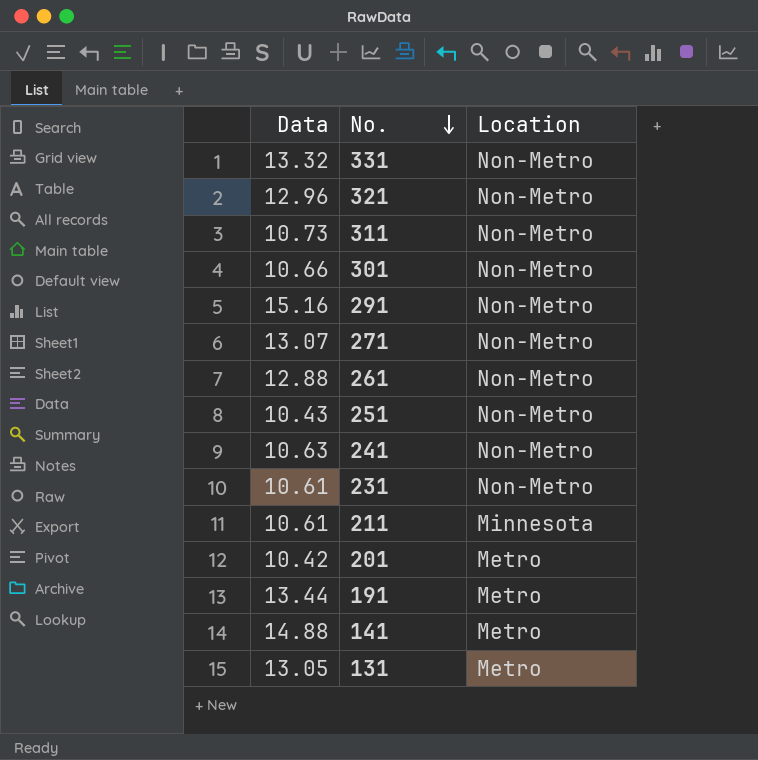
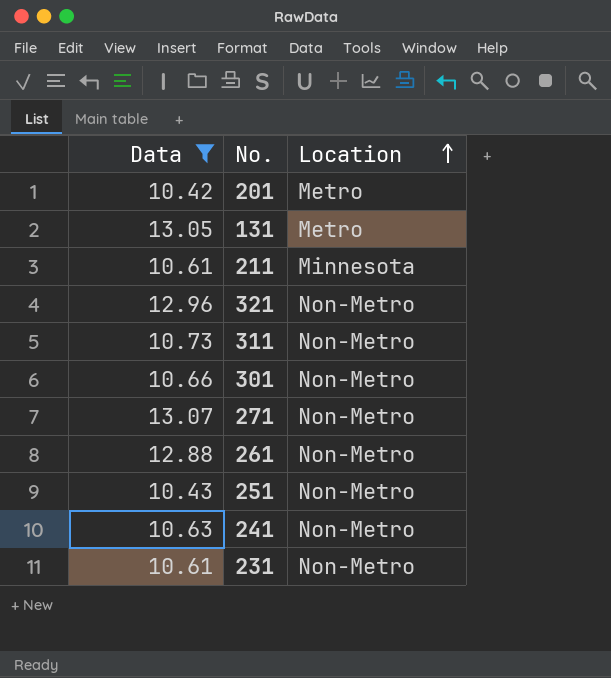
filter: none -> Data <= 13.07
row order: No. descending -> Location ascending

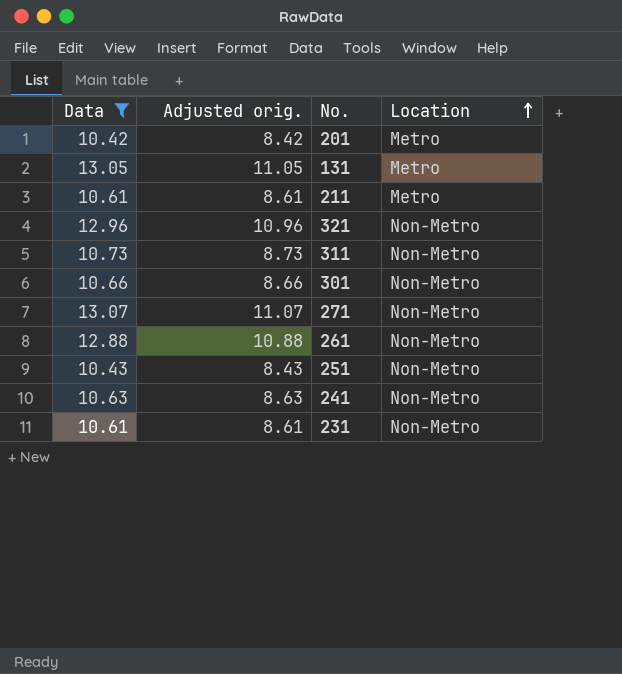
column Adjusted orig. | formula: none -> [Data] - 2
211 | Location: Minnesota -> Metro

